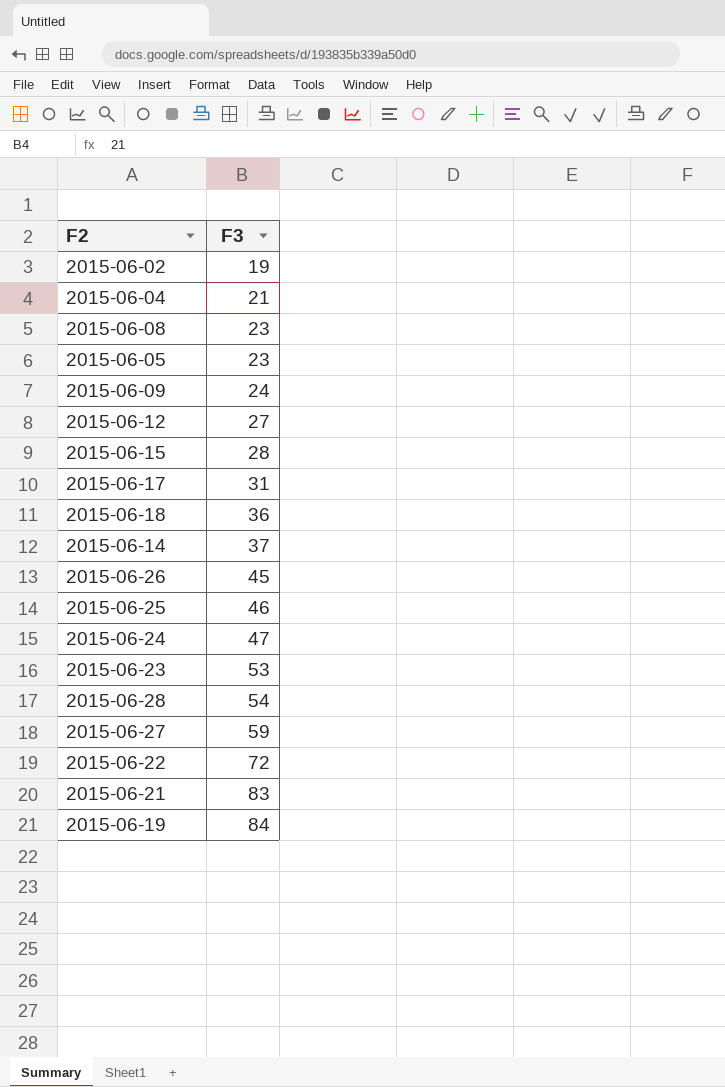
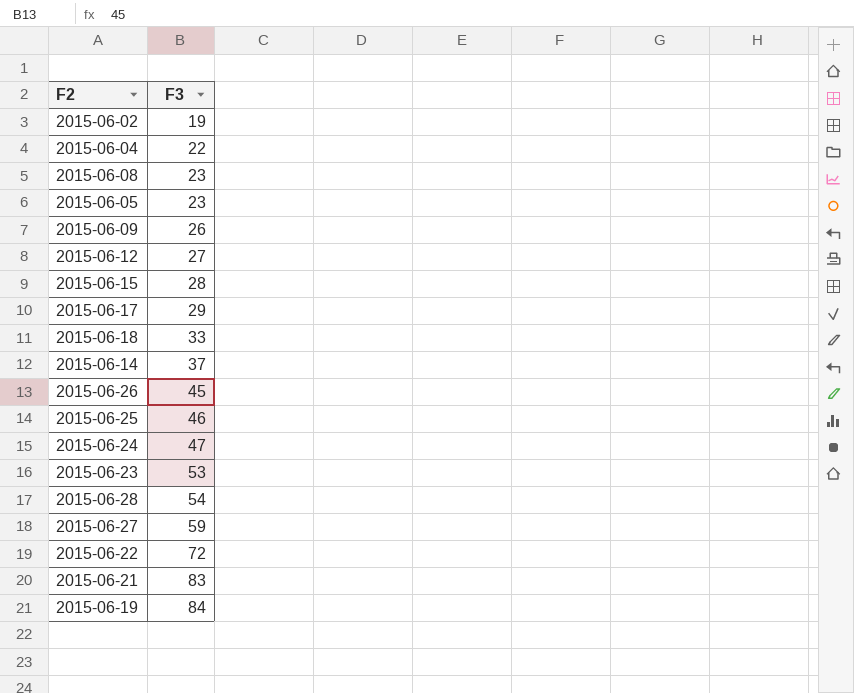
2015-06-04 | F3: 21 -> 22
2015-06-09 | F3: 24 -> 26
2015-06-17 | F3: 31 -> 29
2015-06-18 | F3: 36 -> 33

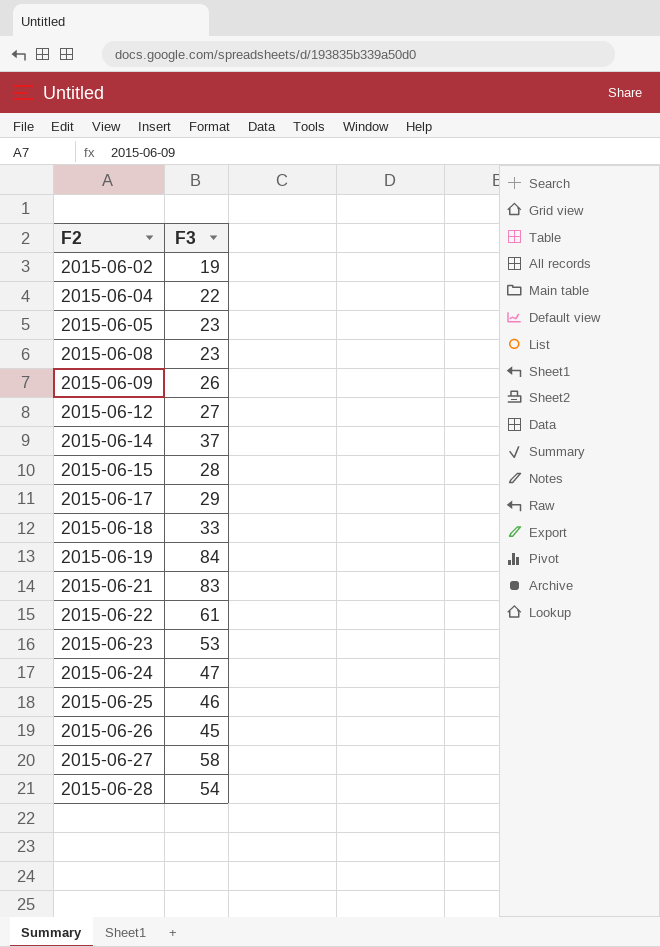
row order: F3 ascending -> F2 ascending
2015-06-22 | F3: 72 -> 61
2015-06-27 | F3: 59 -> 58

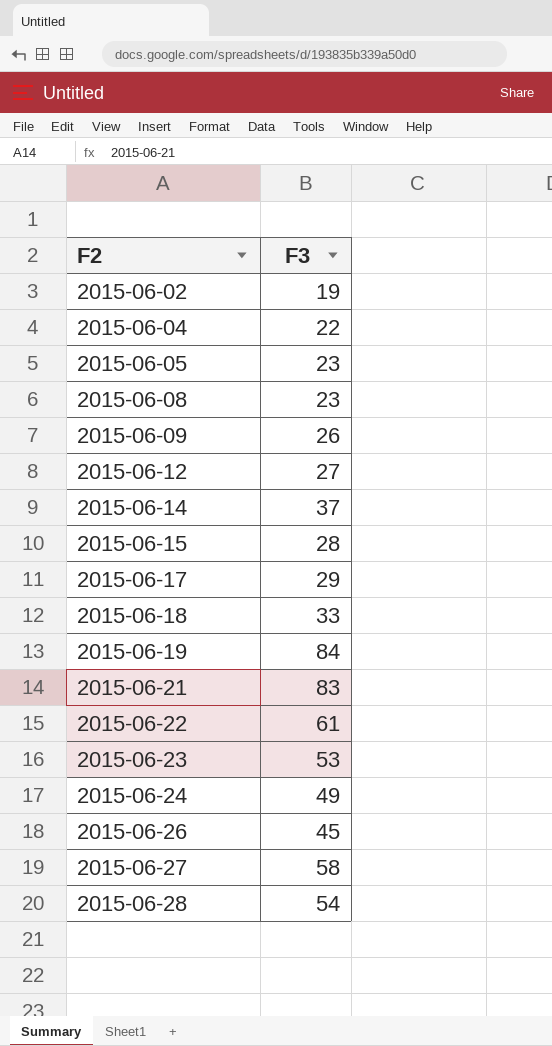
row 2015-06-25: 46 -> none
2015-06-24 | F3: 47 -> 49

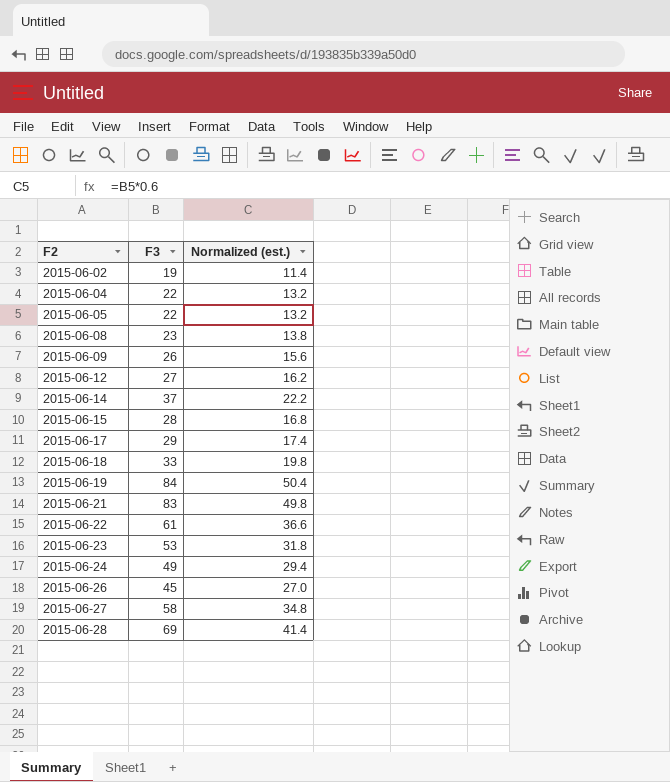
column Normalized (est.) | formula: none -> [F3] * 0.6
2015-06-05 | F3: 23 -> 22
2015-06-28 | F3: 54 -> 69

